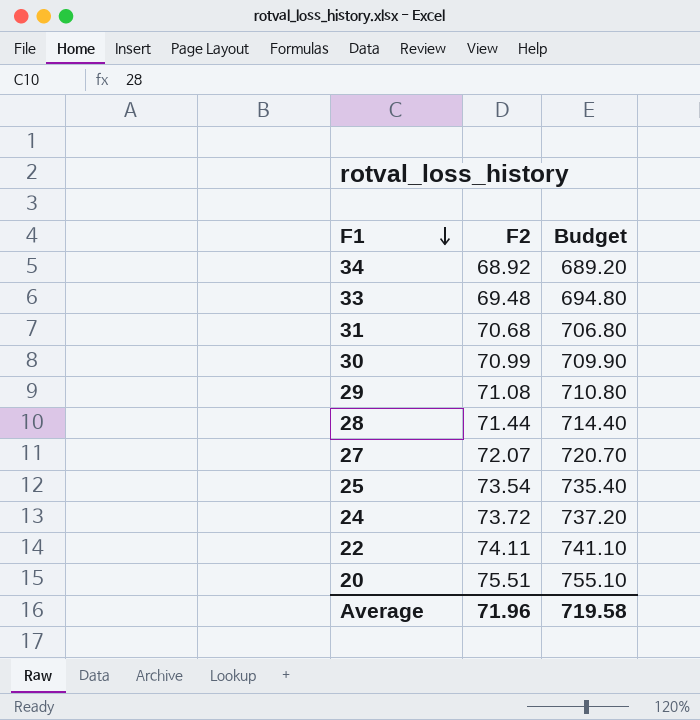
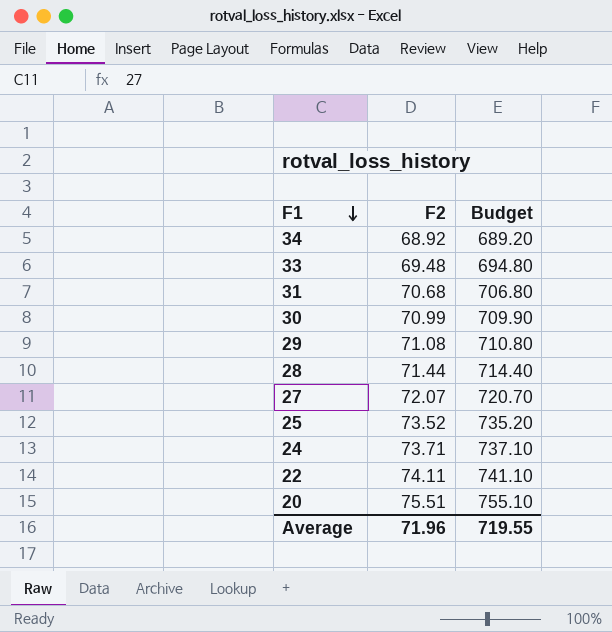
25 | F2: 73.54 -> 73.52
25 | Budget: 735.40 -> 735.20
24 | F2: 73.72 -> 73.71
24 | Budget: 737.20 -> 737.10
Average | Budget: 719.58 -> 719.55

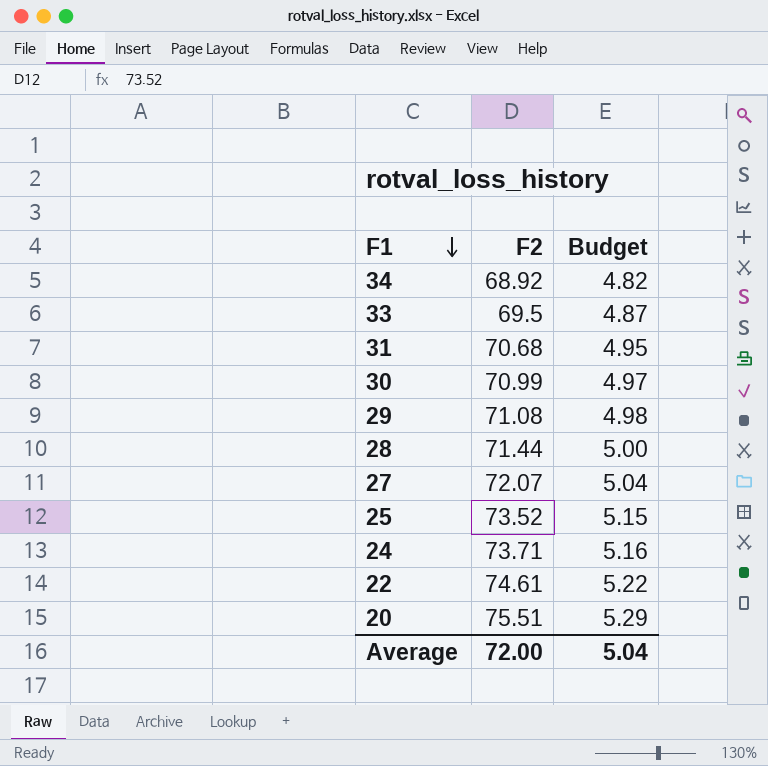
column Budget | formula: [F2] * 10 -> [F2] * 0.07
33 | F2: 69.48 -> 69.5
22 | F2: 74.11 -> 74.61
Average | F2: 71.96 -> 72.00
Average | Budget: 719.55 -> 5.04

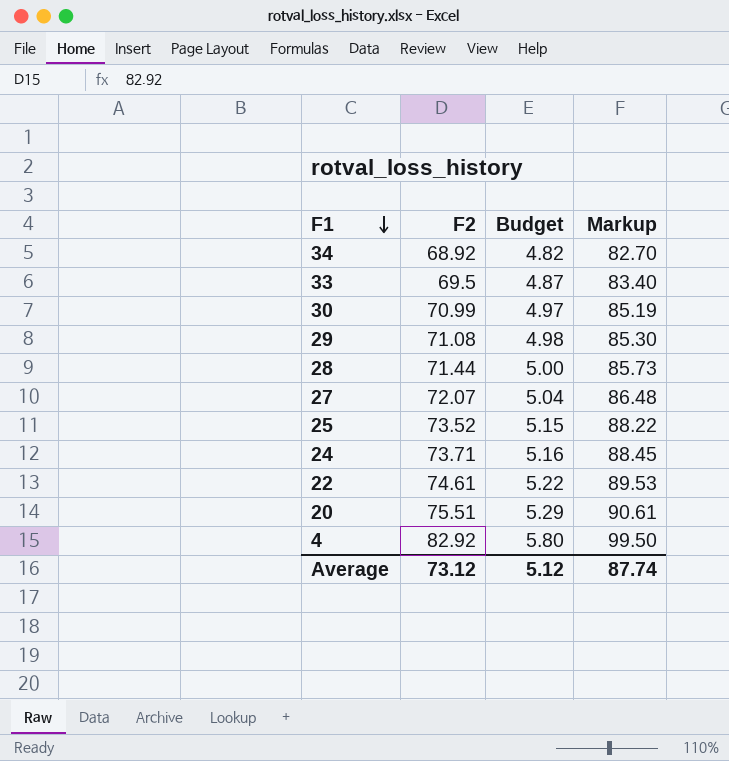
column Markup | formula: none -> [F2] * 1.2
row 31: 70.68 | 4.95 -> none
row 4: none -> 82.92 | 5.80 | 99.50
Average | F2: 72.00 -> 73.12
Average | Budget: 5.04 -> 5.12

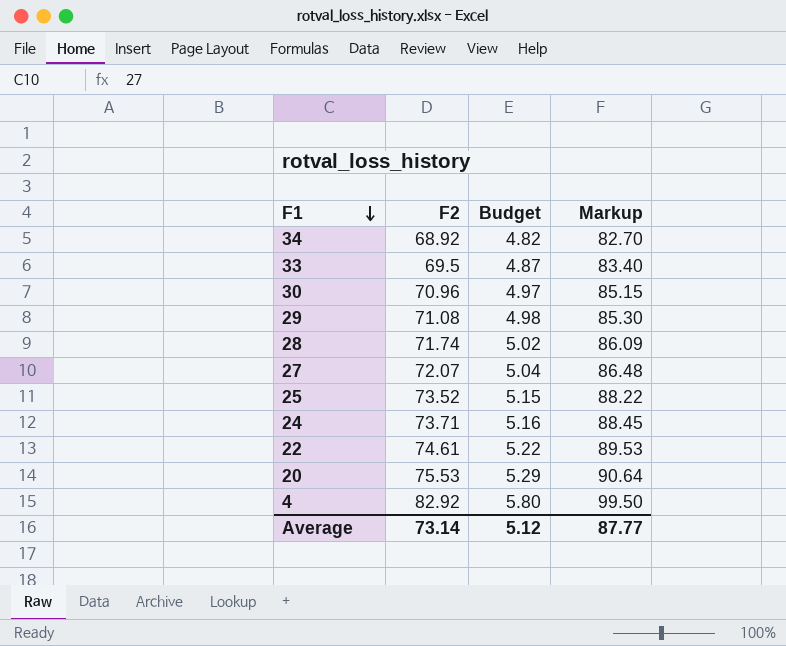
30 | F2: 70.99 -> 70.96
30 | Markup: 85.19 -> 85.15
28 | F2: 71.44 -> 71.74
28 | Budget: 5.00 -> 5.02
28 | Markup: 85.73 -> 86.09
20 | F2: 75.51 -> 75.53
20 | Markup: 90.61 -> 90.64
Average | F2: 73.12 -> 73.14
Average | Markup: 87.74 -> 87.77

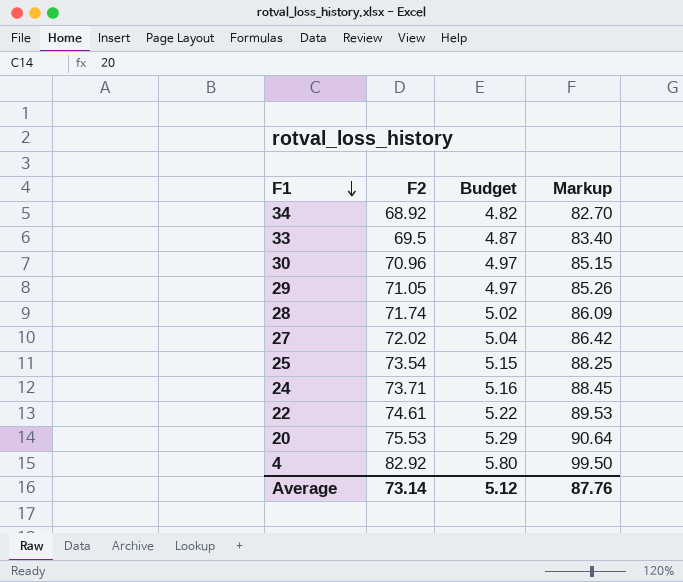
29 | F2: 71.08 -> 71.05
29 | Budget: 4.98 -> 4.97
29 | Markup: 85.30 -> 85.26
27 | F2: 72.07 -> 72.02
27 | Markup: 86.48 -> 86.42
25 | F2: 73.52 -> 73.54
25 | Markup: 88.22 -> 88.25
Average | Markup: 87.77 -> 87.76

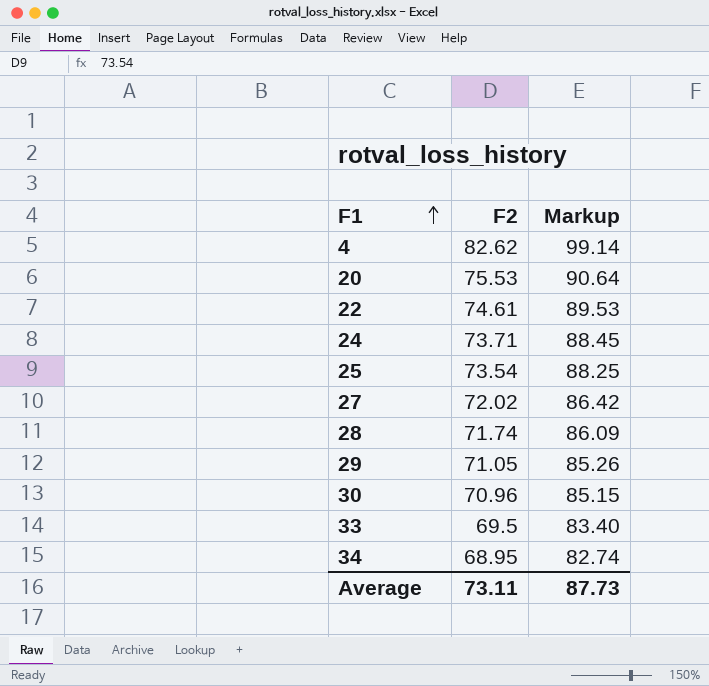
row order: F1 descending -> F1 ascending
column Budget | formula: [F2] * 0.07 -> none
4 | F2: 82.92 -> 82.62
4 | Markup: 99.50 -> 99.14
34 | F2: 68.92 -> 68.95
34 | Markup: 82.70 -> 82.74
Average | F2: 73.14 -> 73.11
Average | Markup: 87.76 -> 87.73

